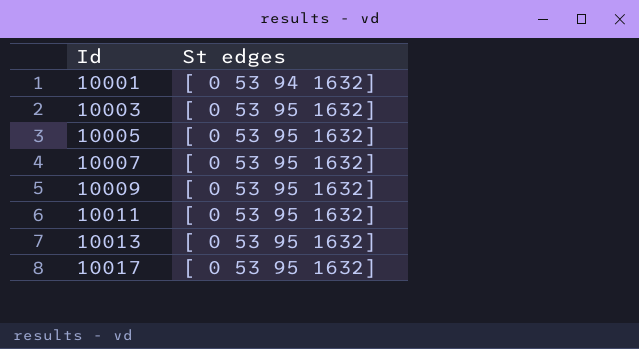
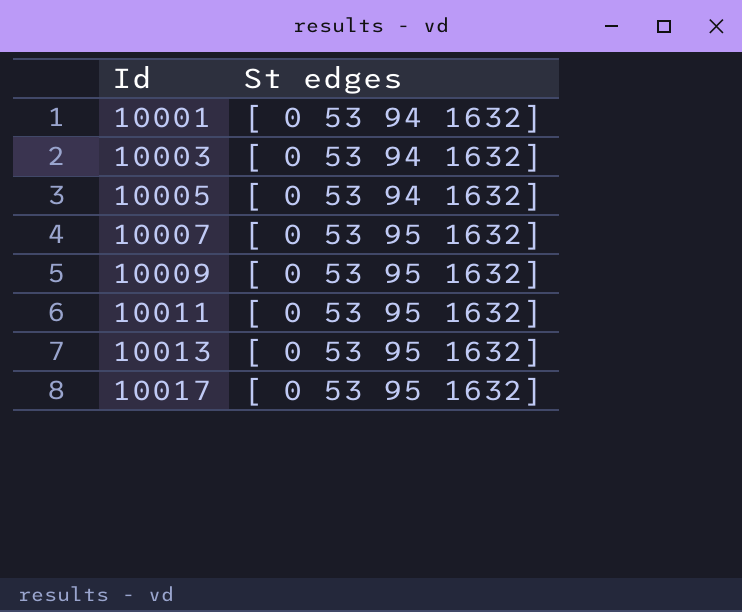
10003 | St edges: [ 0 53 95 1632] -> [ 0 53 94 1632]
10005 | St edges: [ 0 53 95 1632] -> [ 0 53 94 1632]

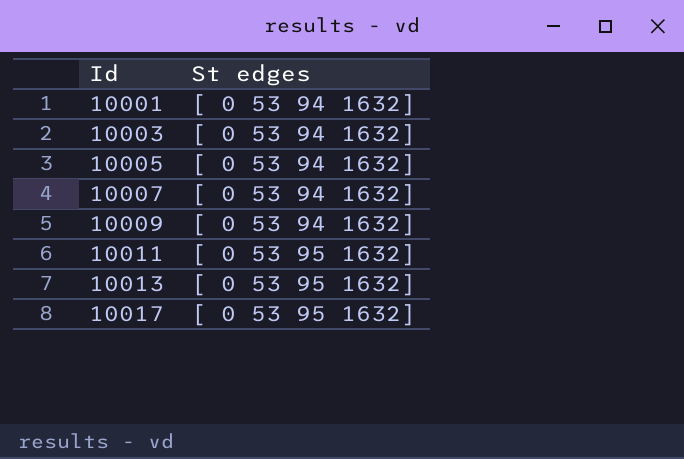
10007 | St edges: [ 0 53 95 1632] -> [ 0 53 94 1632]
10009 | St edges: [ 0 53 95 1632] -> [ 0 53 94 1632]

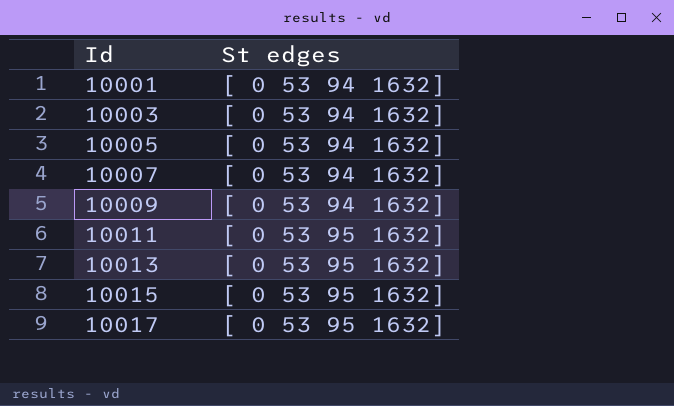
row 10015: none -> [ 0 53 95 1632]

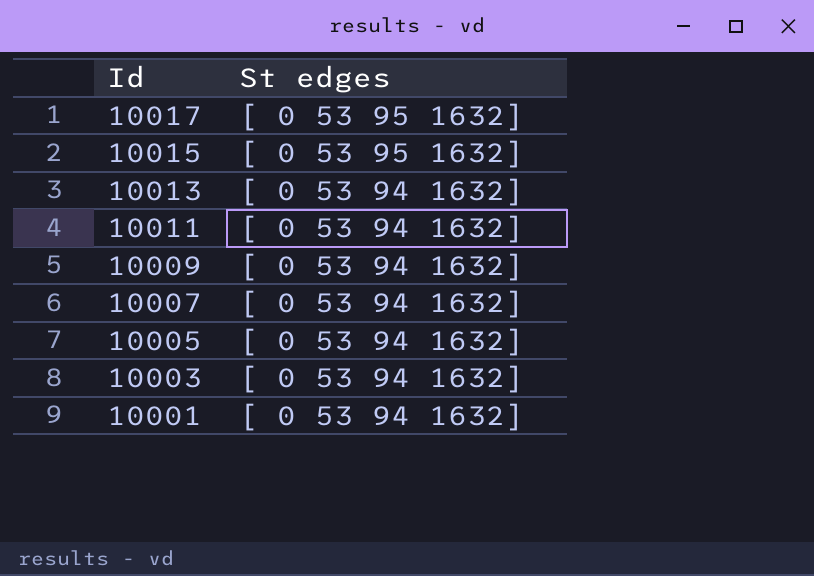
row order: Id ascending -> Id descending
10013 | St edges: [ 0 53 95 1632] -> [ 0 53 94 1632]
10011 | St edges: [ 0 53 95 1632] -> [ 0 53 94 1632]

